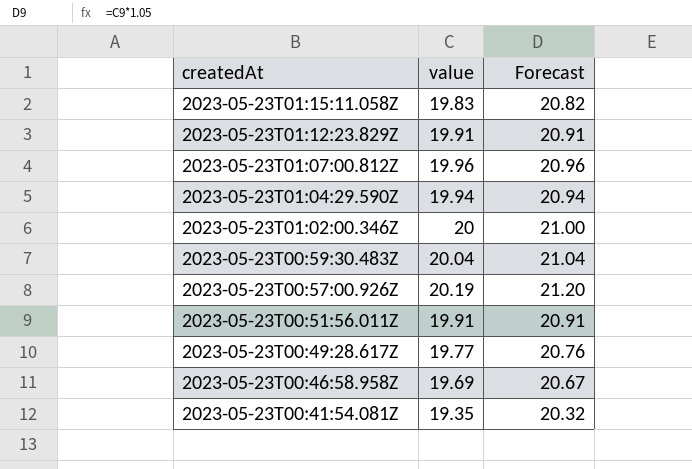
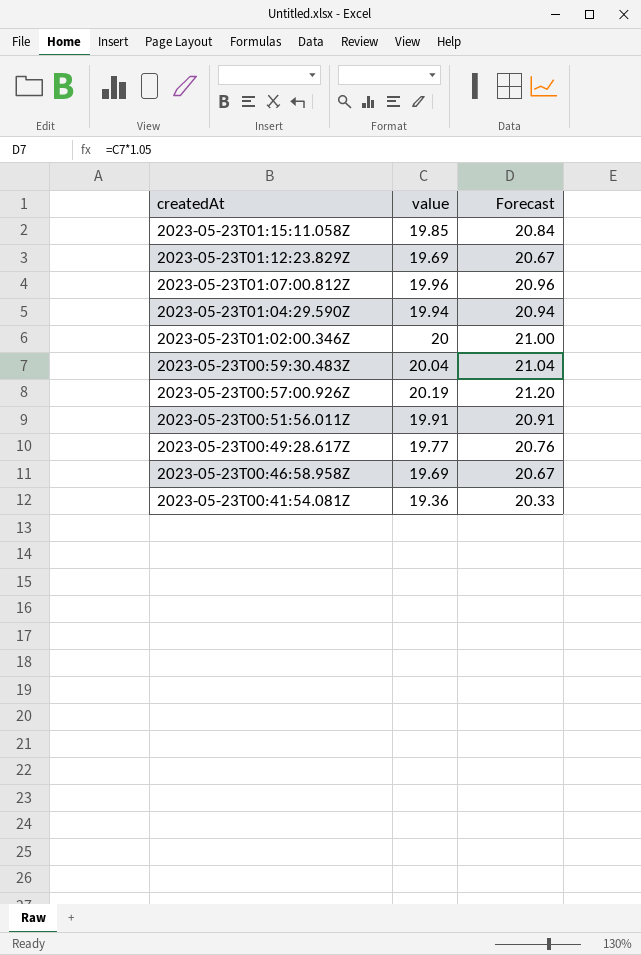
2023-05-23T01:15:11.058Z | value: 19.83 -> 19.85
2023-05-23T01:15:11.058Z | Forecast: 20.82 -> 20.84
2023-05-23T01:12:23.829Z | value: 19.91 -> 19.69
2023-05-23T01:12:23.829Z | Forecast: 20.91 -> 20.67
2023-05-23T00:41:54.081Z | value: 19.35 -> 19.36
2023-05-23T00:41:54.081Z | Forecast: 20.32 -> 20.33

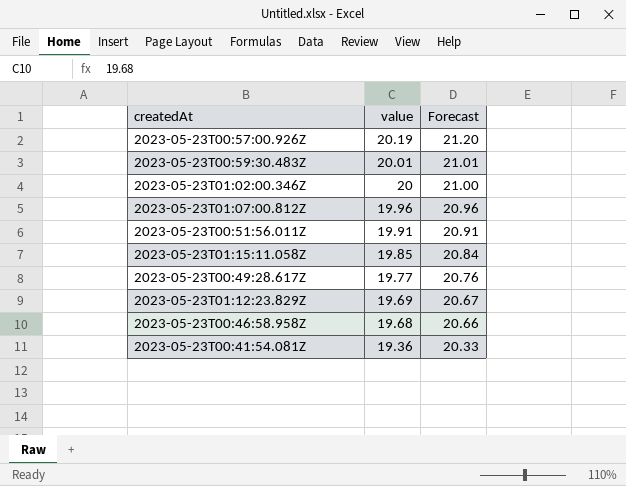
row order: createdAt descending -> value descending
row 2023-05-23T01:04:29.590Z: 19.94 | 20.94 -> none
2023-05-23T00:59:30.483Z | value: 20.04 -> 20.01
2023-05-23T00:59:30.483Z | Forecast: 21.04 -> 21.01
2023-05-23T00:46:58.958Z | value: 19.69 -> 19.68
2023-05-23T00:46:58.958Z | Forecast: 20.67 -> 20.66

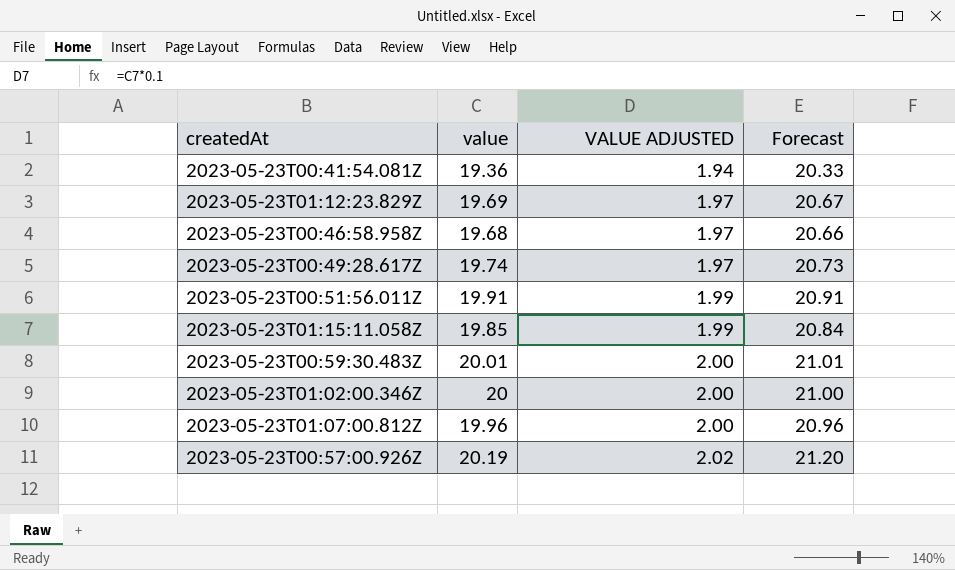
row order: value descending -> VALUE ADJUSTED ascending
column VALUE ADJUSTED | formula: none -> [value] * 0.1
2023-05-23T00:49:28.617Z | value: 19.77 -> 19.74
2023-05-23T00:49:28.617Z | Forecast: 20.76 -> 20.73

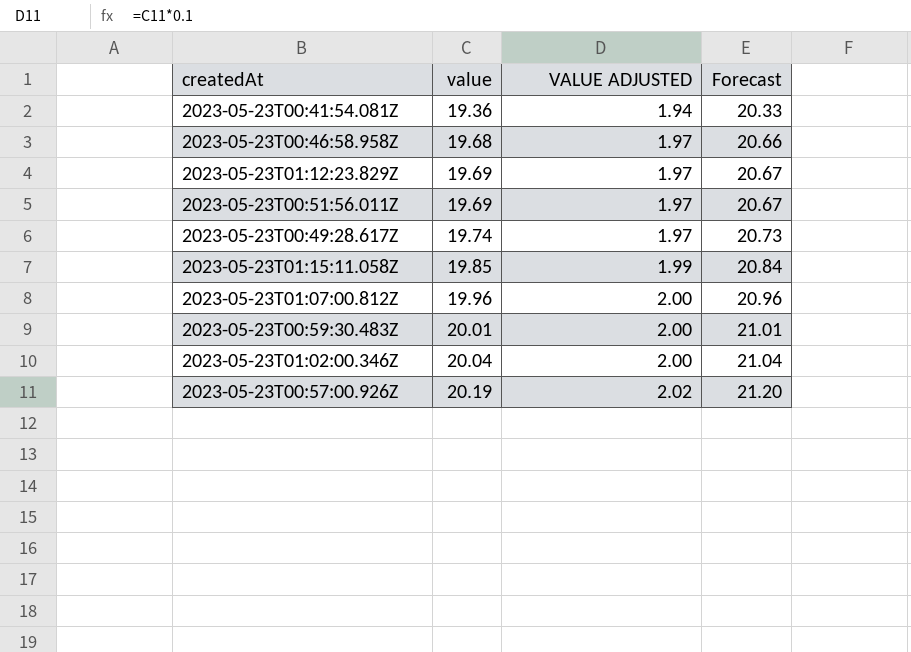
row order: VALUE ADJUSTED ascending -> value ascending
2023-05-23T00:51:56.011Z | value: 19.91 -> 19.69
2023-05-23T00:51:56.011Z | VALUE ADJUSTED: 1.99 -> 1.97
2023-05-23T00:51:56.011Z | Forecast: 20.91 -> 20.67
2023-05-23T01:02:00.346Z | value: 20 -> 20.04
2023-05-23T01:02:00.346Z | Forecast: 21.00 -> 21.04

